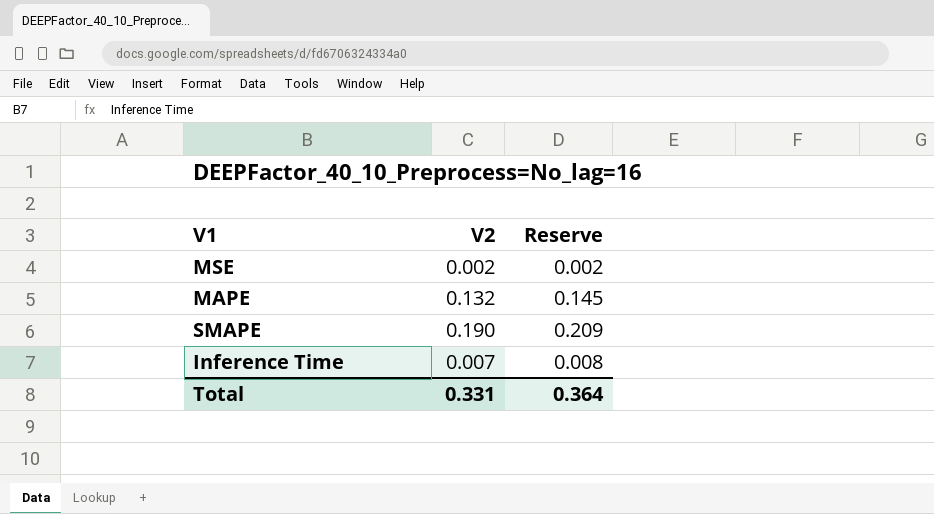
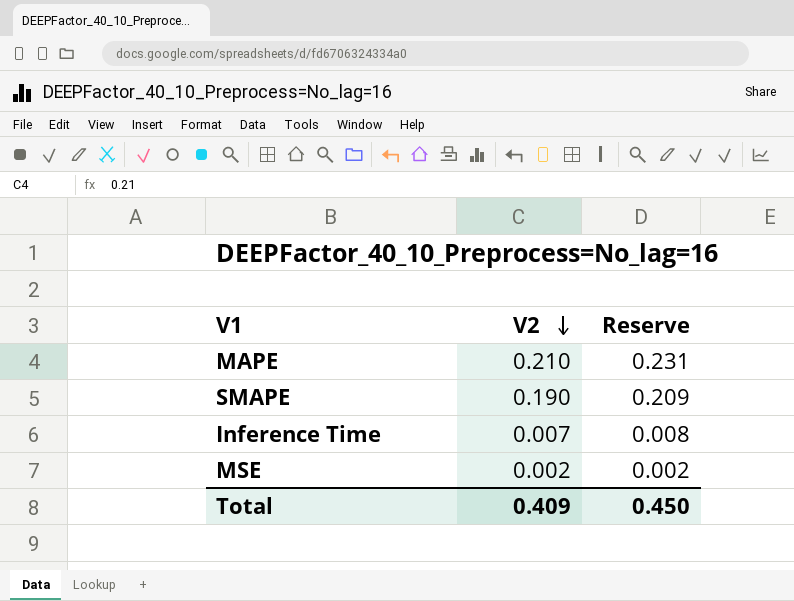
row order: none -> V2 descending
MAPE | V2: 0.132 -> 0.210
MAPE | Reserve: 0.145 -> 0.231
Total | V2: 0.331 -> 0.409
Total | Reserve: 0.364 -> 0.450

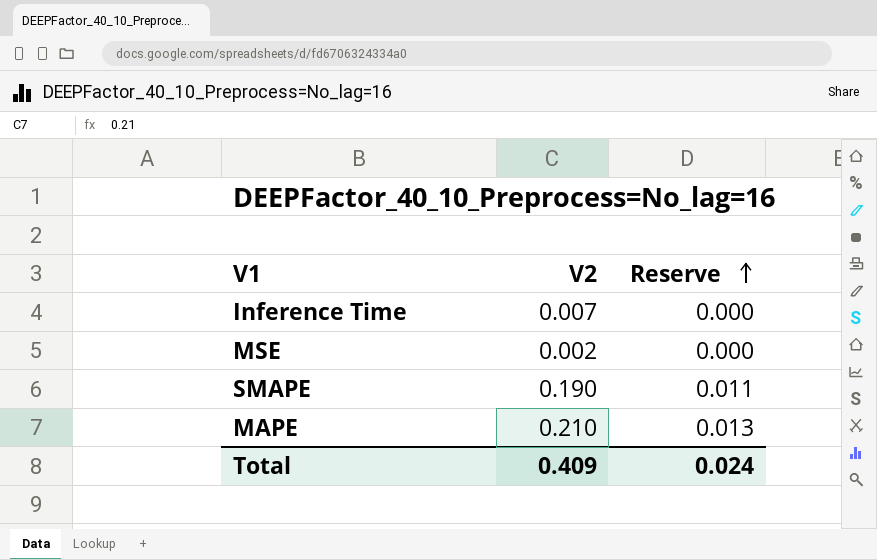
row order: V2 descending -> Reserve ascending
column Reserve | formula: [V2] * 1.1 -> [V2] * 0.06
Total | Reserve: 0.450 -> 0.024

